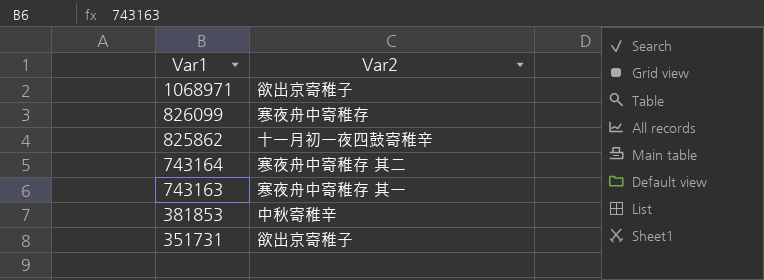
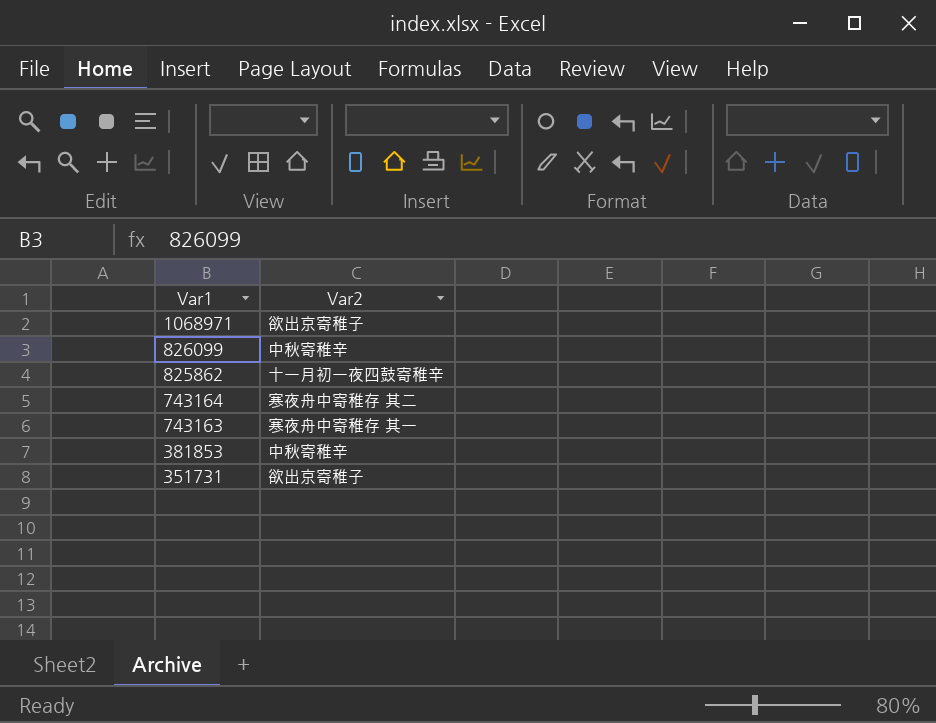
826099 | Var2: 寒夜舟中寄稚存 -> 中秋寄稚辛

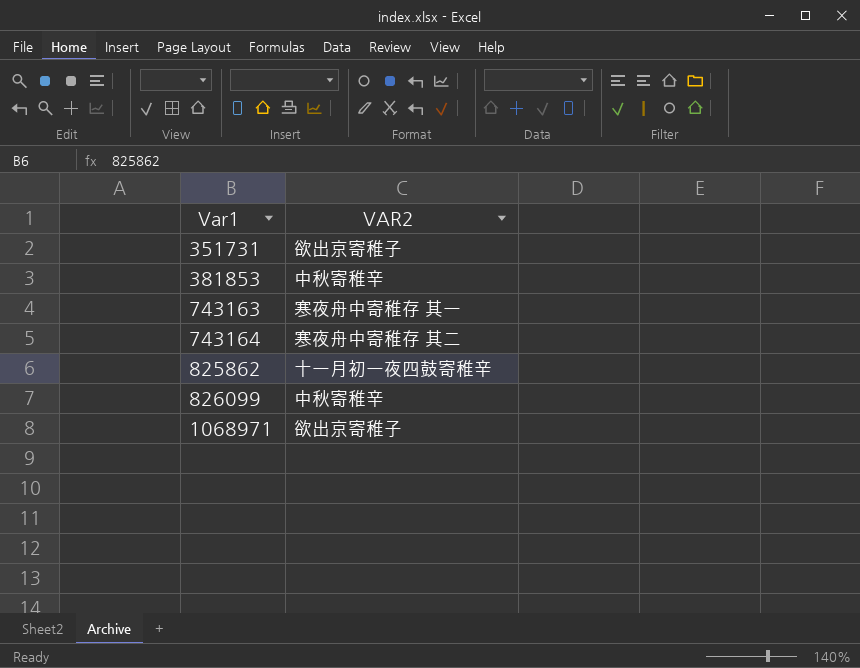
row order: Var1 descending -> Var1 ascending
column name: Var2 -> VAR2

